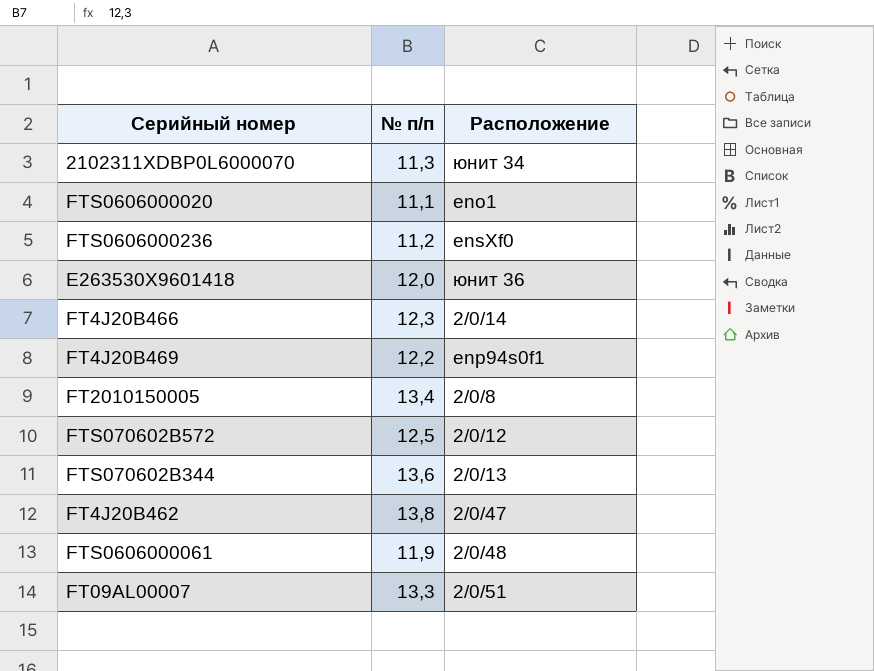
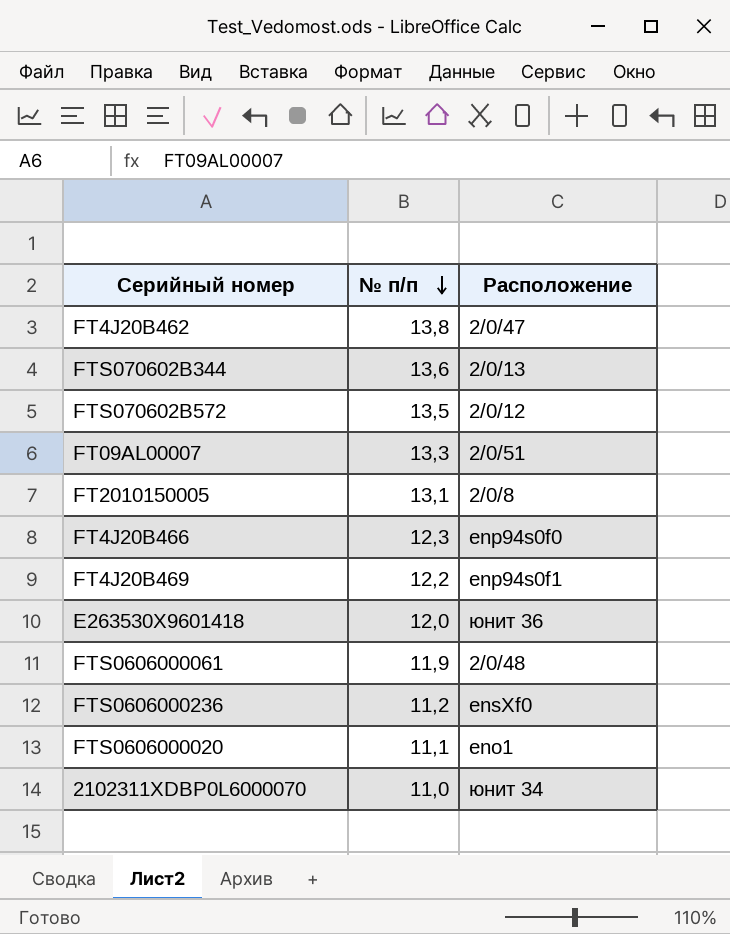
row order: none -> № п/п descending
FTS070602B572 | № п/п: 12,5 -> 13,5
FT2010150005 | № п/п: 13,4 -> 13,1
FT4J20B466 | Расположение: 2/0/14 -> enp94s0f0
2102311XDBP0L6000070 | № п/п: 11,3 -> 11,0

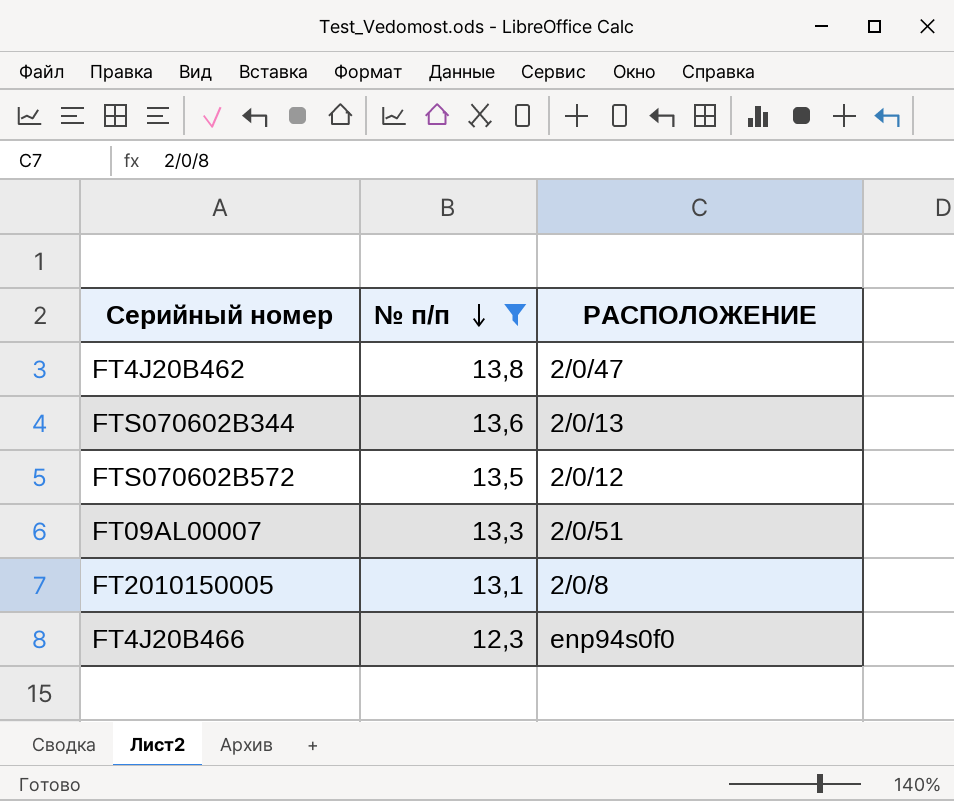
filter: none -> № п/п >= 12,3
column name: Расположение -> РАСПОЛОЖЕНИЕ

